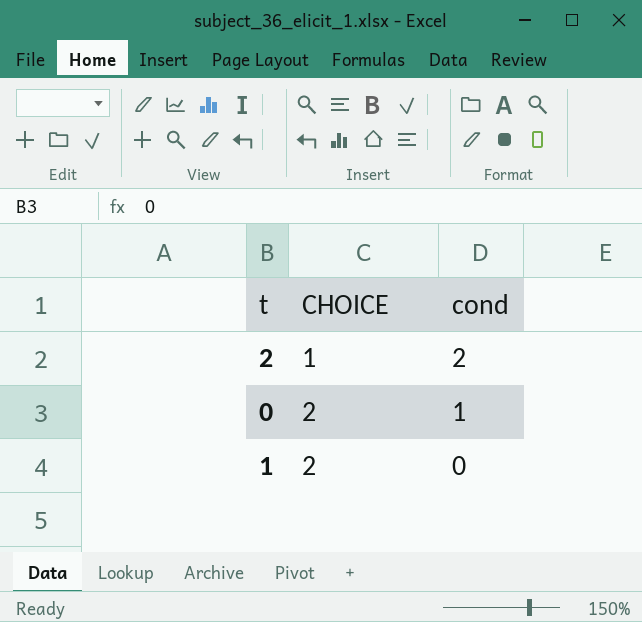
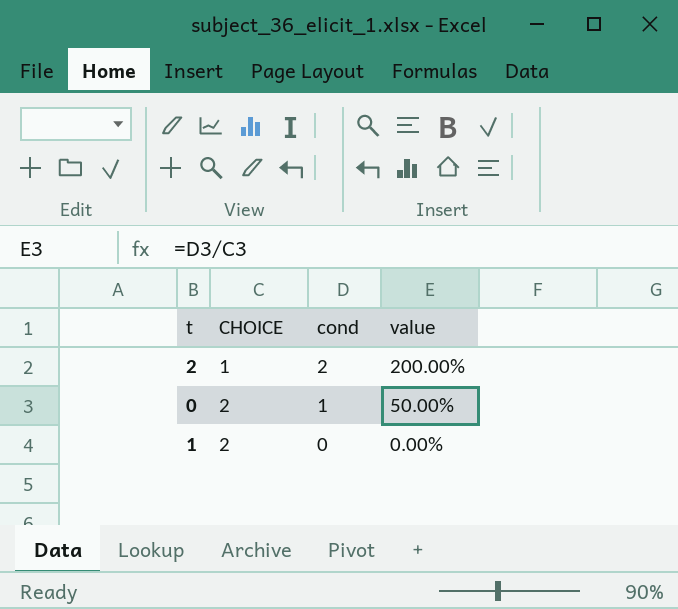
column value | formula: none -> [cond] / [CHOICE]

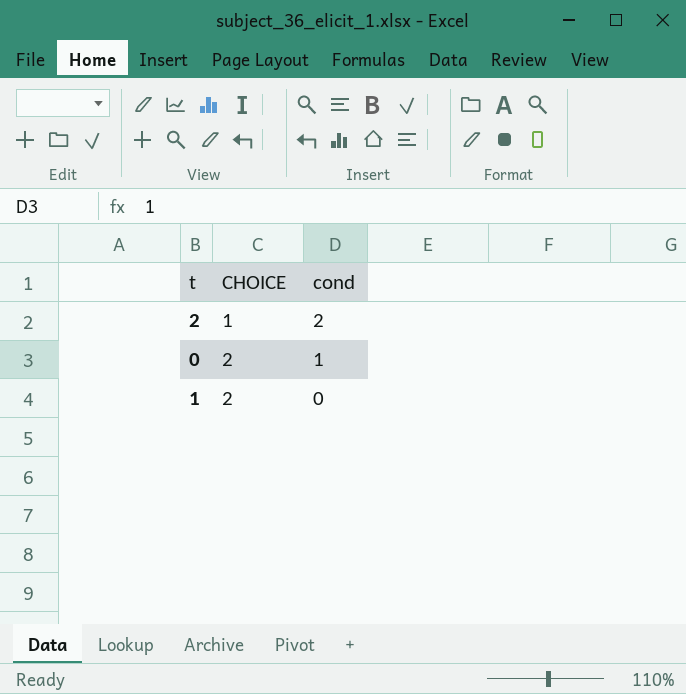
column value | formula: [cond] / [CHOICE] -> none

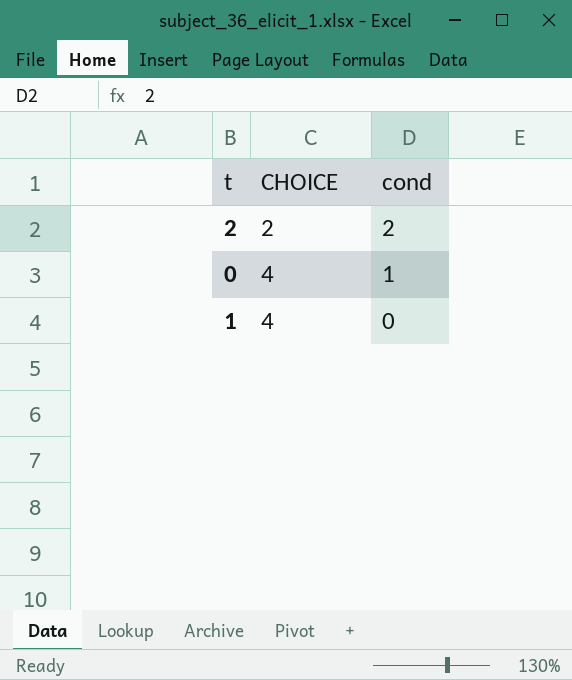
2 | CHOICE: 1 -> 2
0 | CHOICE: 2 -> 4
1 | CHOICE: 2 -> 4

